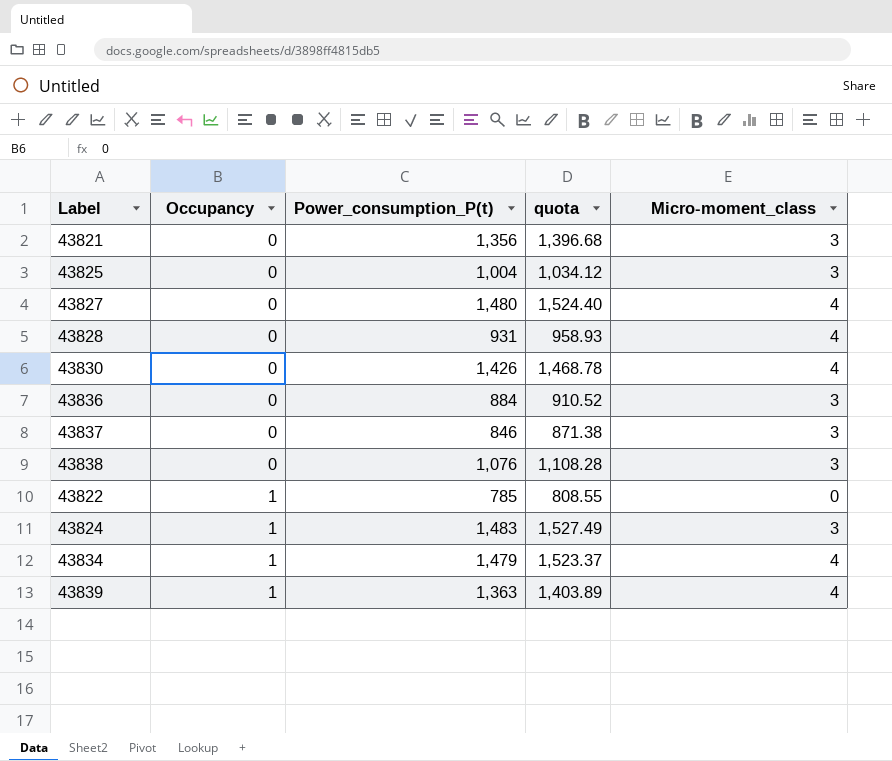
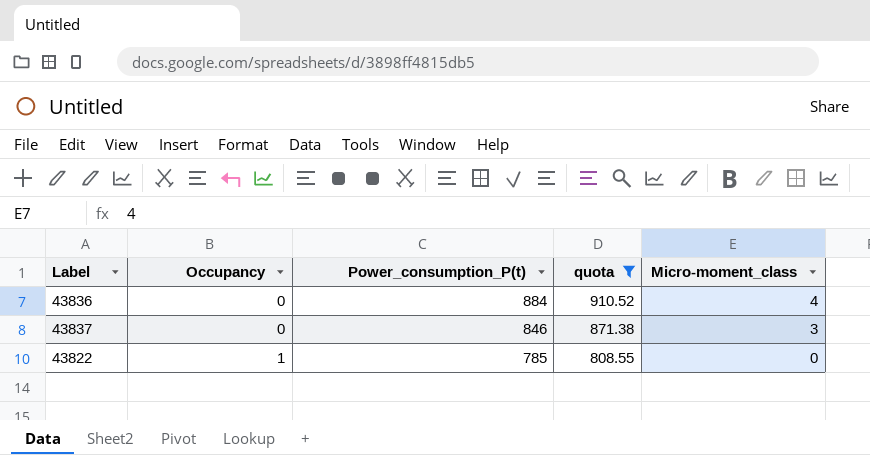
filter: none -> quota <= 910.52
43836 | Micro-moment_class: 3 -> 4

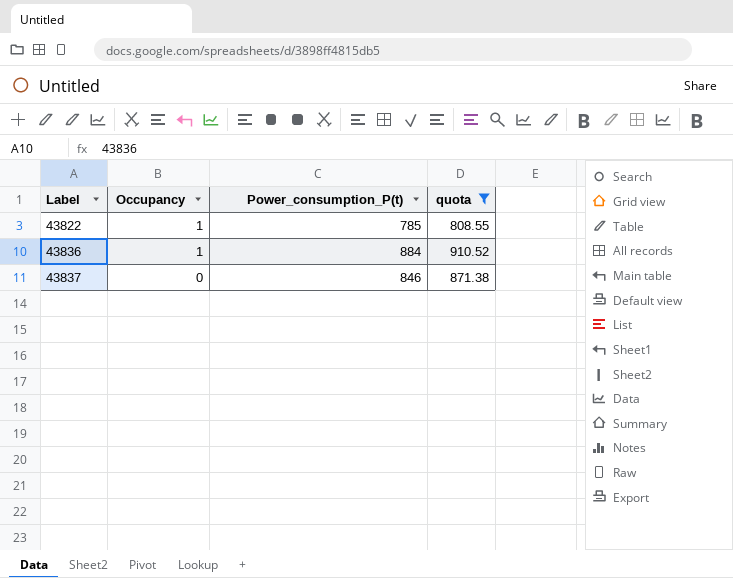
row order: Occupancy ascending -> Label ascending
column Micro-moment_class | position: 5 -> none
43836 | Occupancy: 0 -> 1

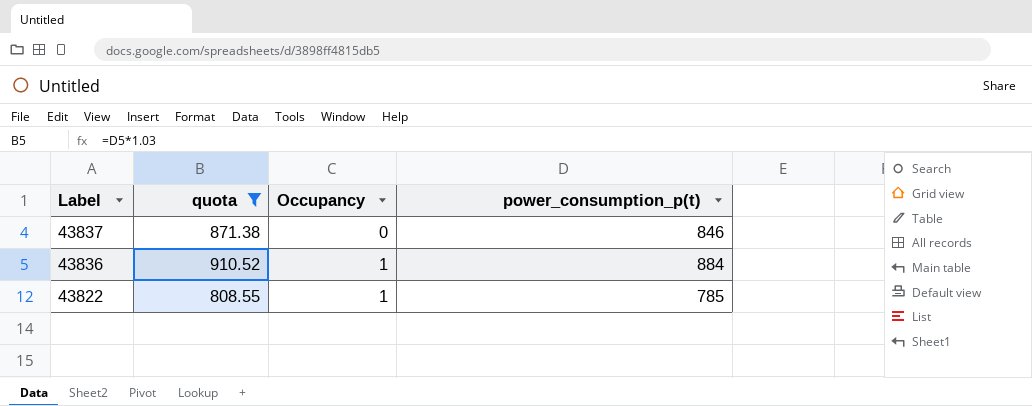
row order: Label ascending -> Label descending
column quota | position: 4 -> 2
column name: Power_consumption_P(t) -> power_consumption_p(t)

